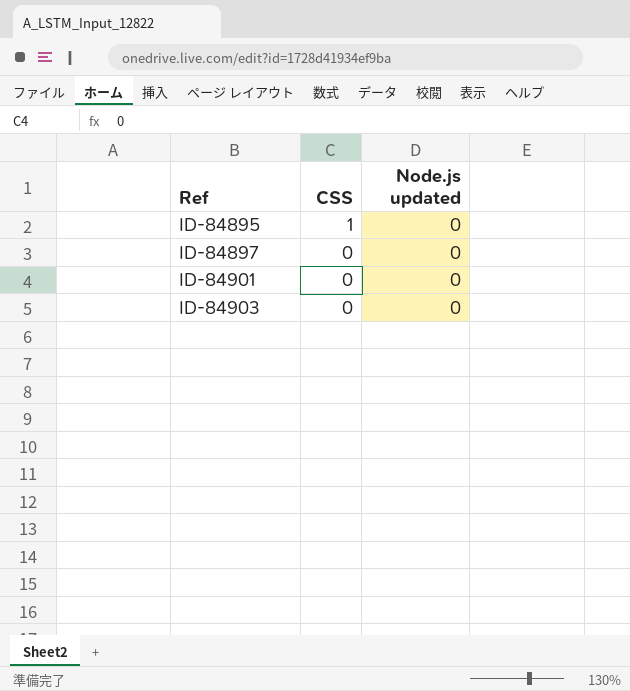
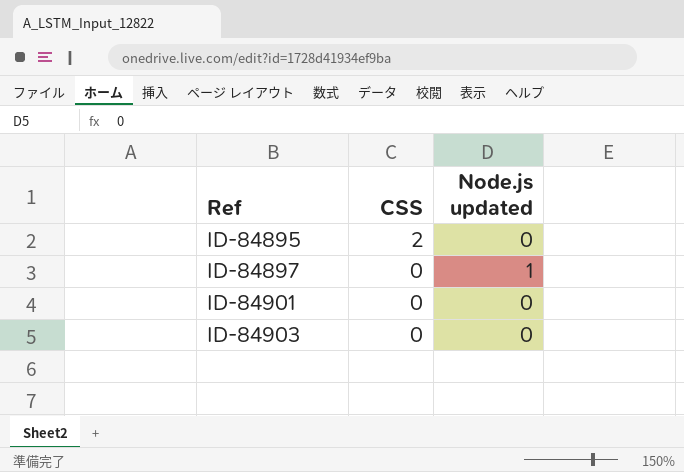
ID-84895 | CSS: 1 -> 2
ID-84897 | Node.js updated: 0 -> 1

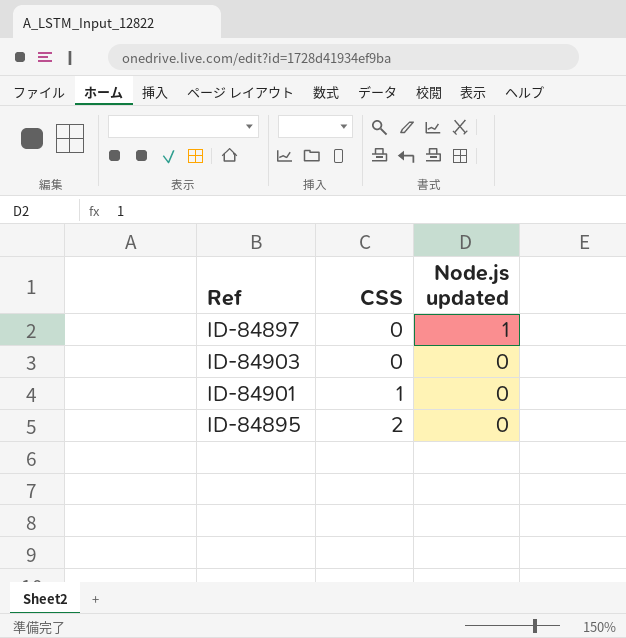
row order: Ref ascending -> CSS ascending
ID-84901 | CSS: 0 -> 1

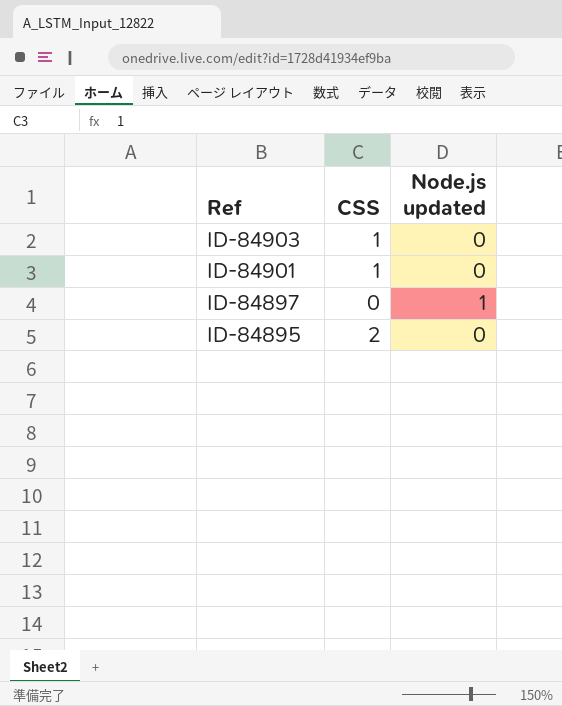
row order: CSS ascending -> Ref descending
ID-84903 | CSS: 0 -> 1

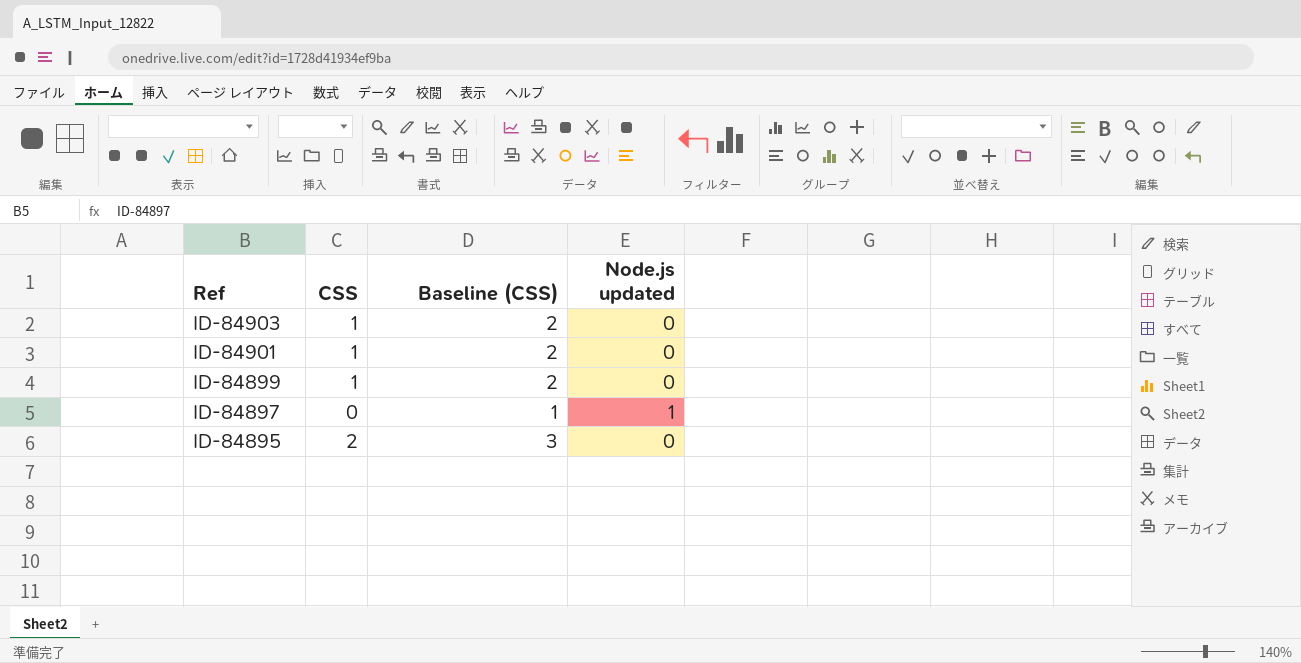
column Baseline (CSS) | formula: none -> [CSS] + 1
row ID-84899: none -> 1 | 2 | 0

